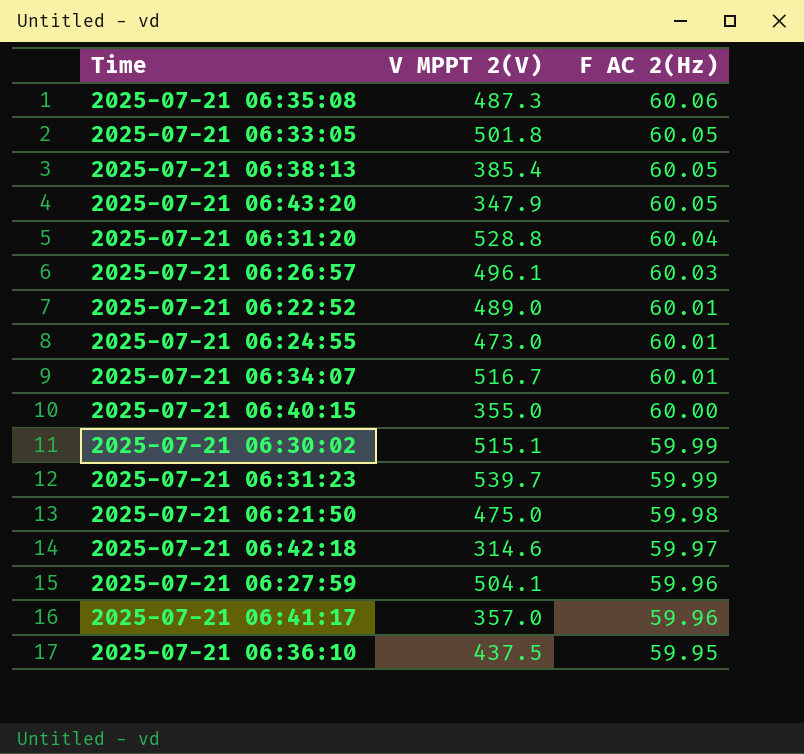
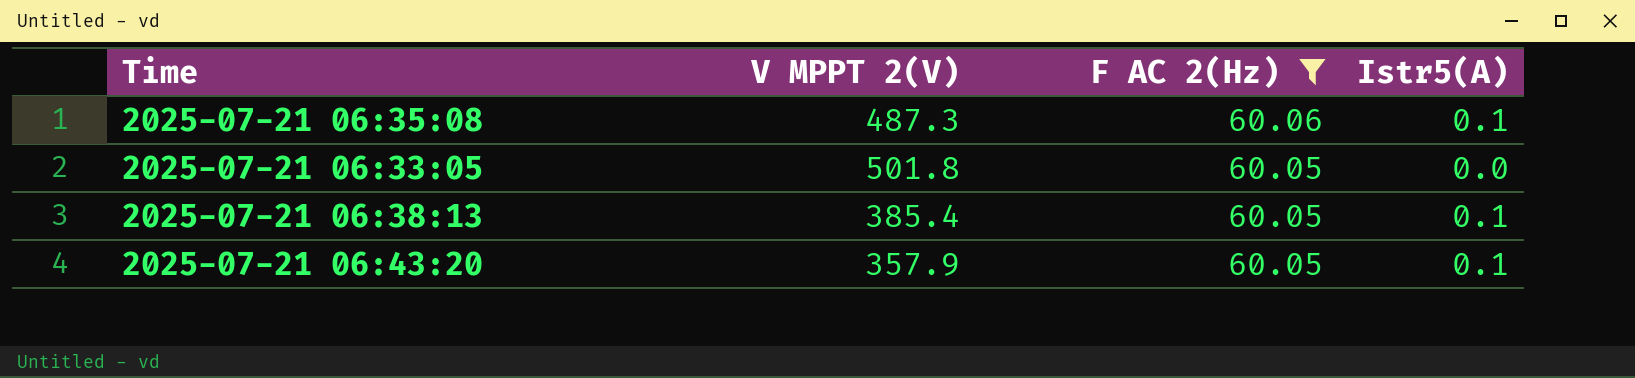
filter: none -> F AC 2(Hz) >= 60.05
column Istr5(A) | position: none -> 4
2025-07-21 06:43:20 | V MPPT 2(V): 347.9 -> 357.9

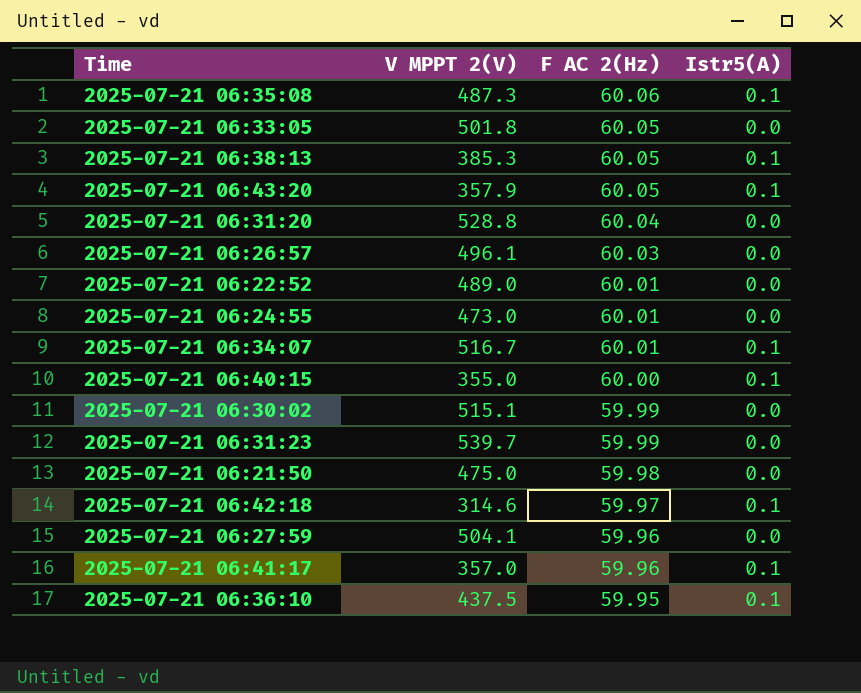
filter: F AC 2(Hz) >= 60.05 -> none
2025-07-21 06:38:13 | V MPPT 2(V): 385.4 -> 385.3

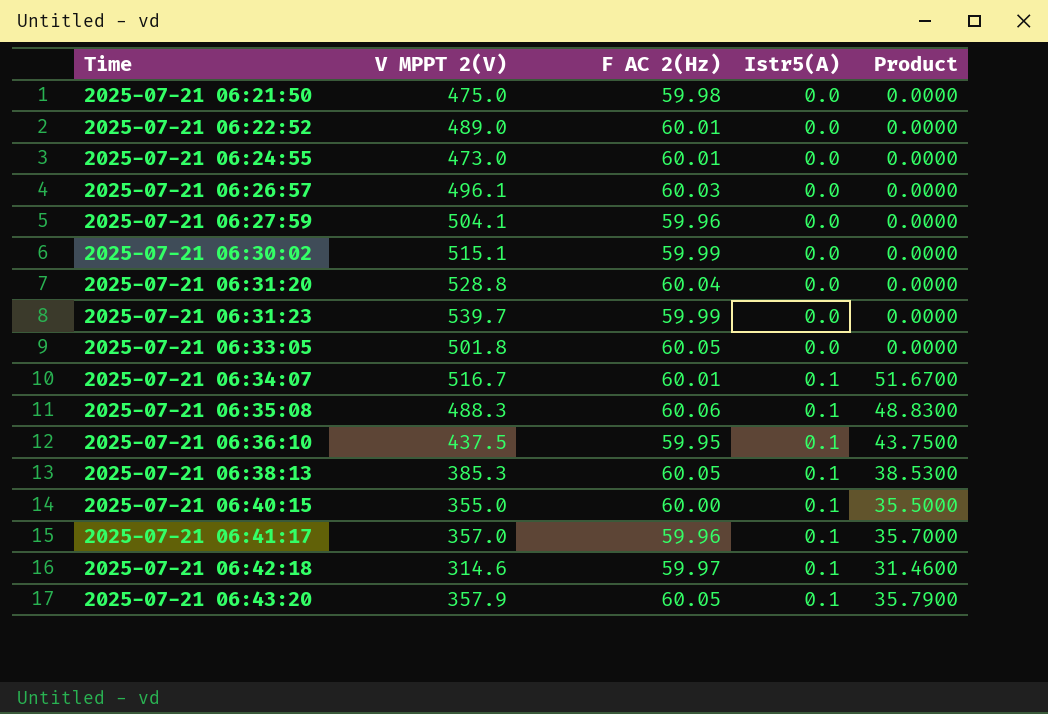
row order: F AC 2(Hz) descending -> Time ascending
column Product | formula: none -> [V MPPT 2(V)] * [Istr5(A)]
2025-07-21 06:35:08 | V MPPT 2(V): 487.3 -> 488.3

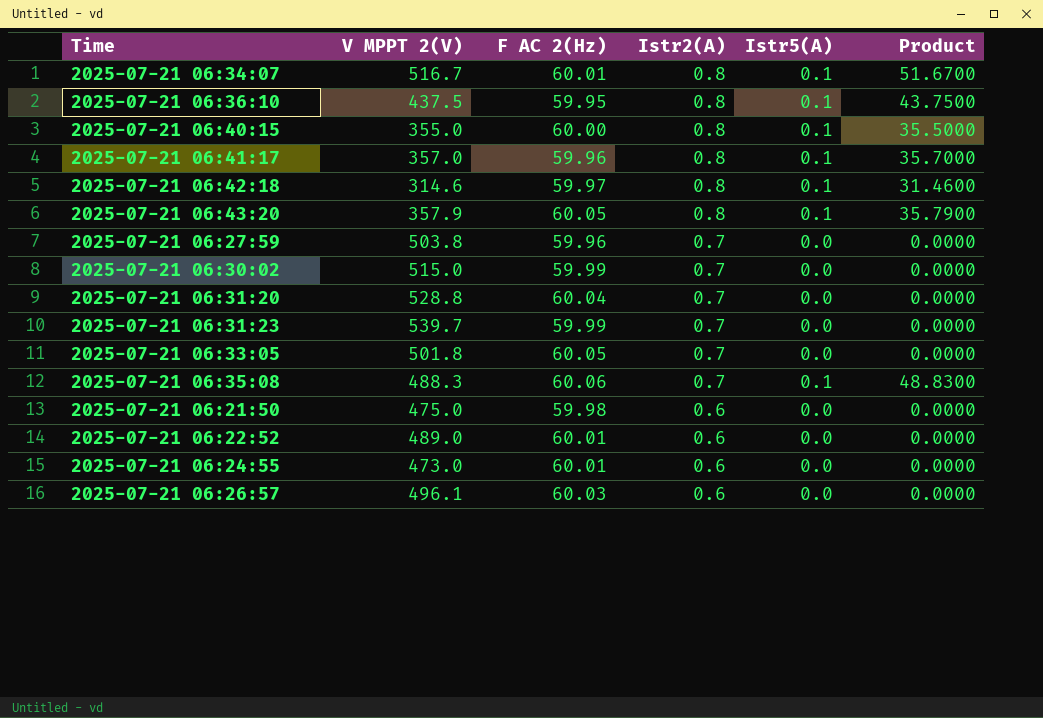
row order: Time ascending -> Istr2(A) descending
column Istr2(A) | position: none -> 4
row 2025-07-21 06:38:13: 385.3 | 60.05 | 0.1 | 38.5300 -> none
2025-07-21 06:27:59 | V MPPT 2(V): 504.1 -> 503.8
2025-07-21 06:30:02 | V MPPT 2(V): 515.1 -> 515.0

